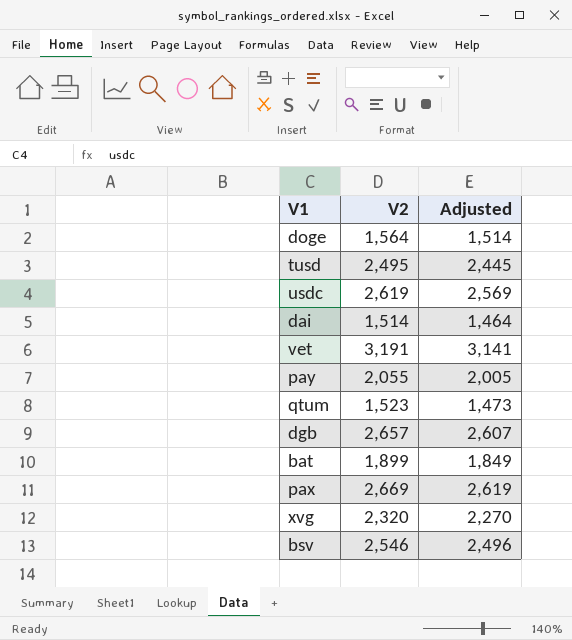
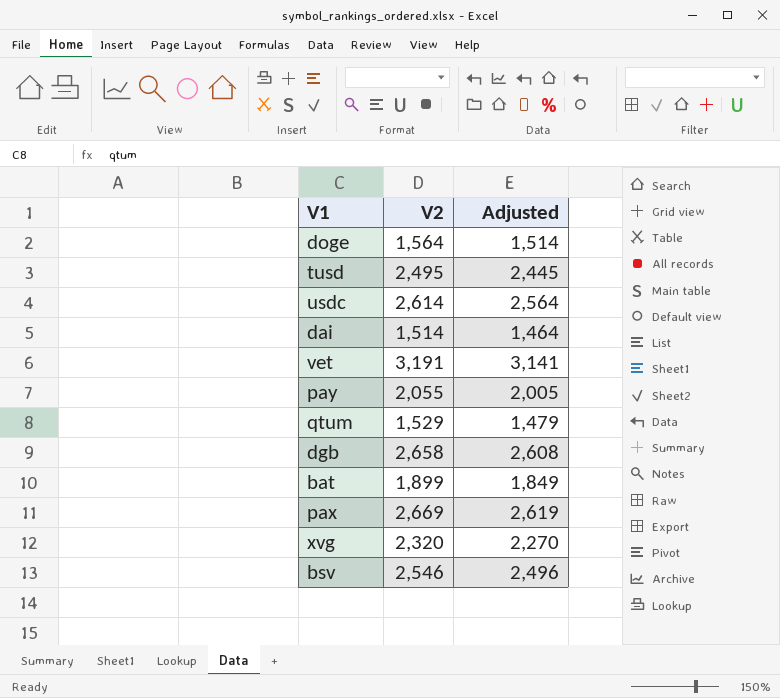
usdc | V2: 2,619 -> 2,614
usdc | Adjusted: 2,569 -> 2,564
qtum | V2: 1,523 -> 1,529
qtum | Adjusted: 1,473 -> 1,479
dgb | V2: 2,657 -> 2,658
dgb | Adjusted: 2,607 -> 2,608

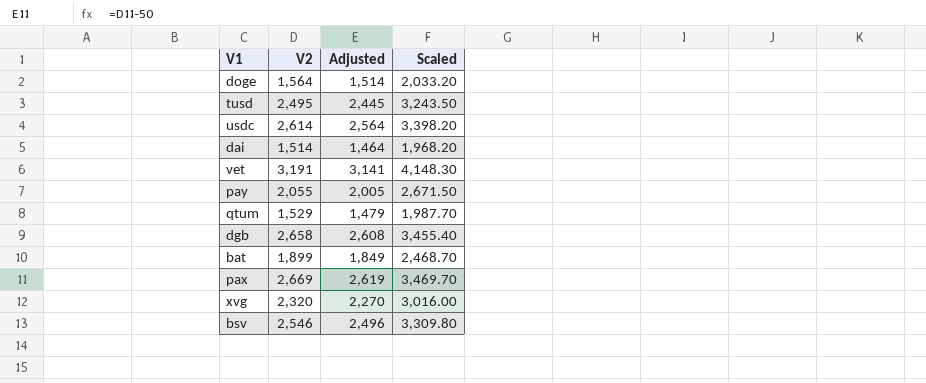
column Scaled | formula: none -> [V2] * 1.3

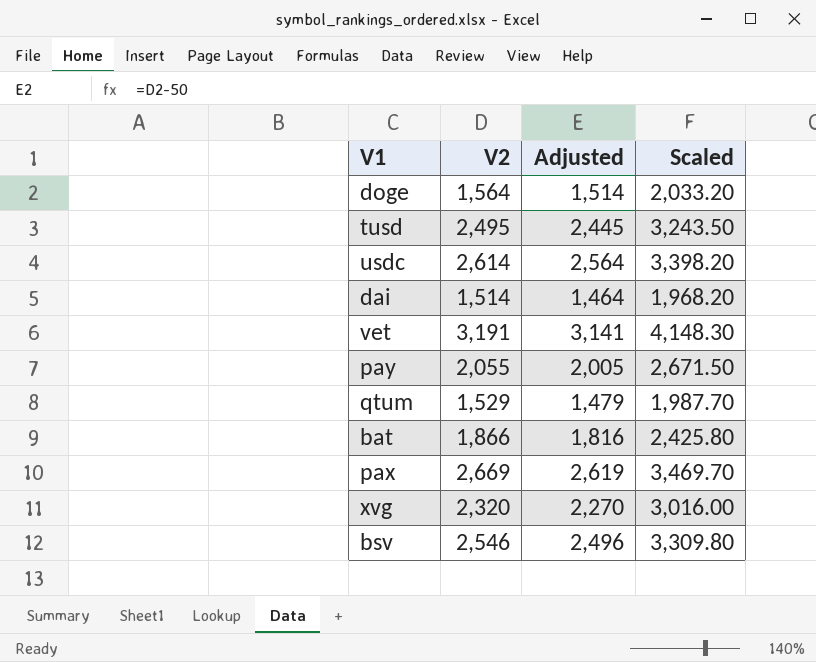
row dgb: 2,658 | 2,608 | 3,455.40 -> none
bat | V2: 1,899 -> 1,866
bat | Adjusted: 1,849 -> 1,816
bat | Scaled: 2,468.70 -> 2,425.80

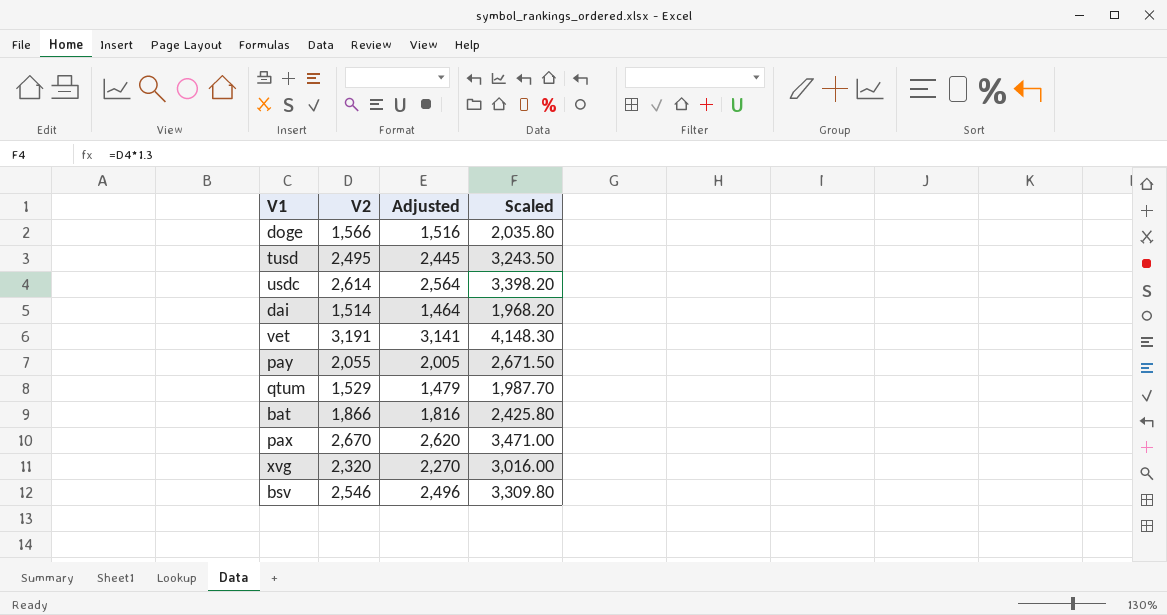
doge | V2: 1,564 -> 1,566
doge | Adjusted: 1,514 -> 1,516
doge | Scaled: 2,033.20 -> 2,035.80
pax | V2: 2,669 -> 2,670
pax | Adjusted: 2,619 -> 2,620
pax | Scaled: 3,469.70 -> 3,471.00

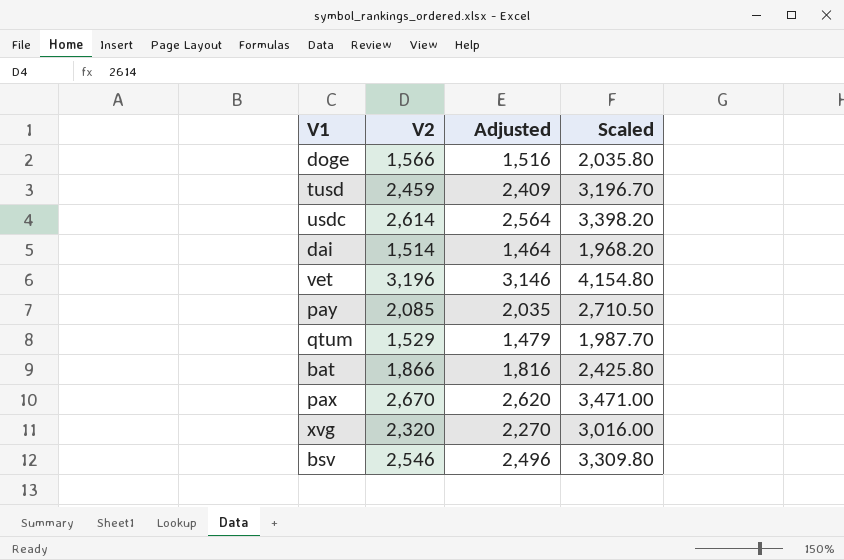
tusd | V2: 2,495 -> 2,459
tusd | Adjusted: 2,445 -> 2,409
tusd | Scaled: 3,243.50 -> 3,196.70
vet | V2: 3,191 -> 3,196
vet | Adjusted: 3,141 -> 3,146
vet | Scaled: 4,148.30 -> 4,154.80
pay | V2: 2,055 -> 2,085
pay | Adjusted: 2,005 -> 2,035
pay | Scaled: 2,671.50 -> 2,710.50

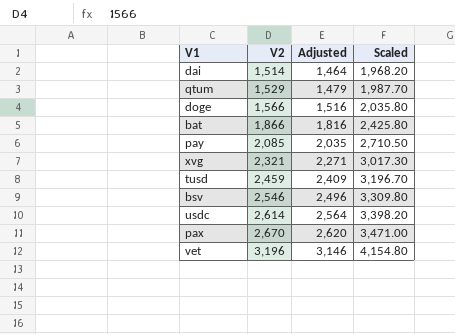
row order: none -> V2 ascending
xvg | V2: 2,320 -> 2,321
xvg | Adjusted: 2,270 -> 2,271
xvg | Scaled: 3,016.00 -> 3,017.30

